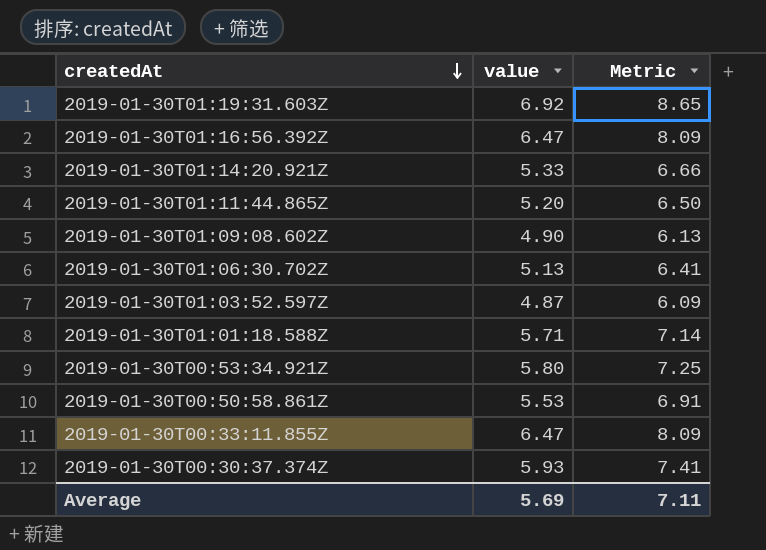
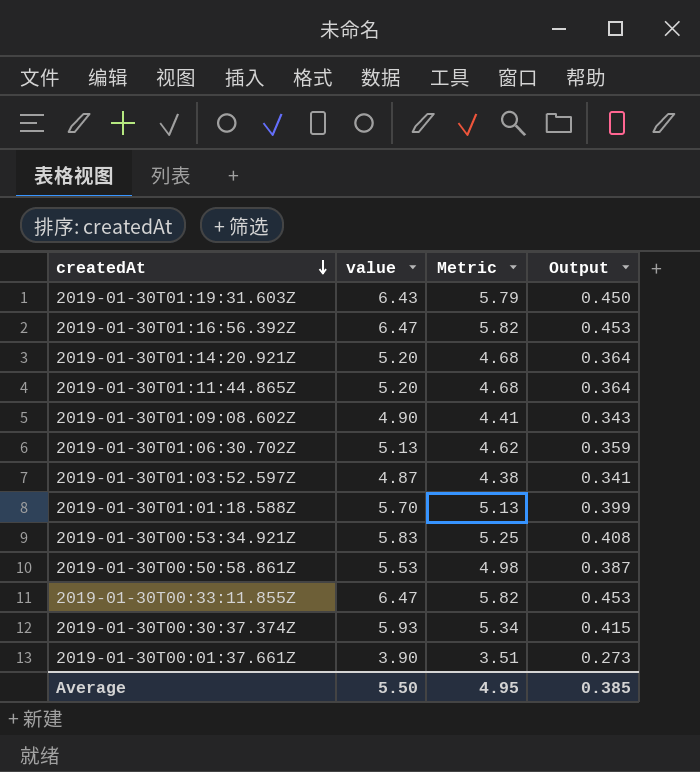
column Metric | formula: [value] * 1.25 -> [value] * 0.9
column Output | formula: none -> [value] * 0.07
2019-01-30T01:19:31.603Z | value: 6.92 -> 6.43
2019-01-30T01:14:20.921Z | value: 5.33 -> 5.20
2019-01-30T01:01:18.588Z | value: 5.71 -> 5.70
2019-01-30T00:53:34.921Z | value: 5.80 -> 5.83
row 2019-01-30T00:01:37.661Z: none -> 3.90 | 3.51 | 0.273
Average | value: 5.69 -> 5.50
Average | Metric: 7.11 -> 4.95

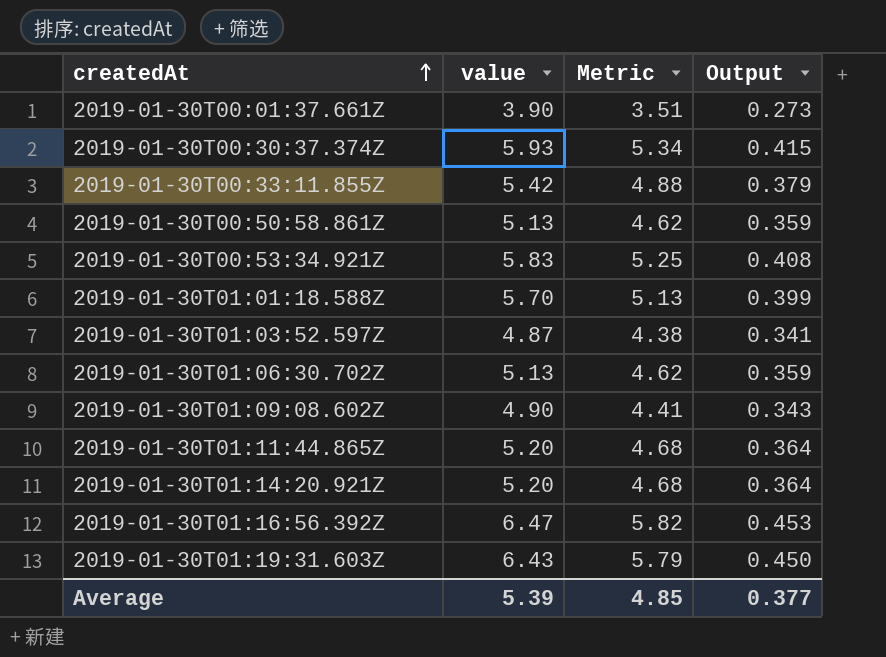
row order: createdAt descending -> createdAt ascending
2019-01-30T00:33:11.855Z | value: 6.47 -> 5.42
2019-01-30T00:33:11.855Z | Metric: 5.82 -> 4.88
2019-01-30T00:33:11.855Z | Output: 0.453 -> 0.379
2019-01-30T00:50:58.861Z | value: 5.53 -> 5.13
2019-01-30T00:50:58.861Z | Metric: 4.98 -> 4.62
2019-01-30T00:50:58.861Z | Output: 0.387 -> 0.359
Average | value: 5.50 -> 5.39
Average | Metric: 4.95 -> 4.85
Average | Output: 0.385 -> 0.377

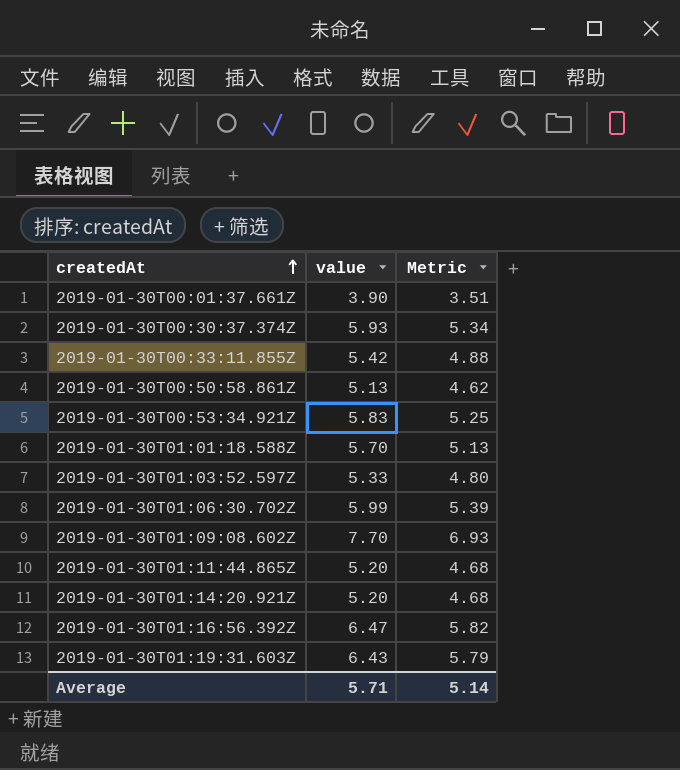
column Output | formula: [value] * 0.07 -> none
2019-01-30T01:03:52.597Z | value: 4.87 -> 5.33
2019-01-30T01:03:52.597Z | Metric: 4.38 -> 4.80
2019-01-30T01:06:30.702Z | value: 5.13 -> 5.99
2019-01-30T01:06:30.702Z | Metric: 4.62 -> 5.39
2019-01-30T01:09:08.602Z | value: 4.90 -> 7.70
2019-01-30T01:09:08.602Z | Metric: 4.41 -> 6.93
Average | value: 5.39 -> 5.71
Average | Metric: 4.85 -> 5.14

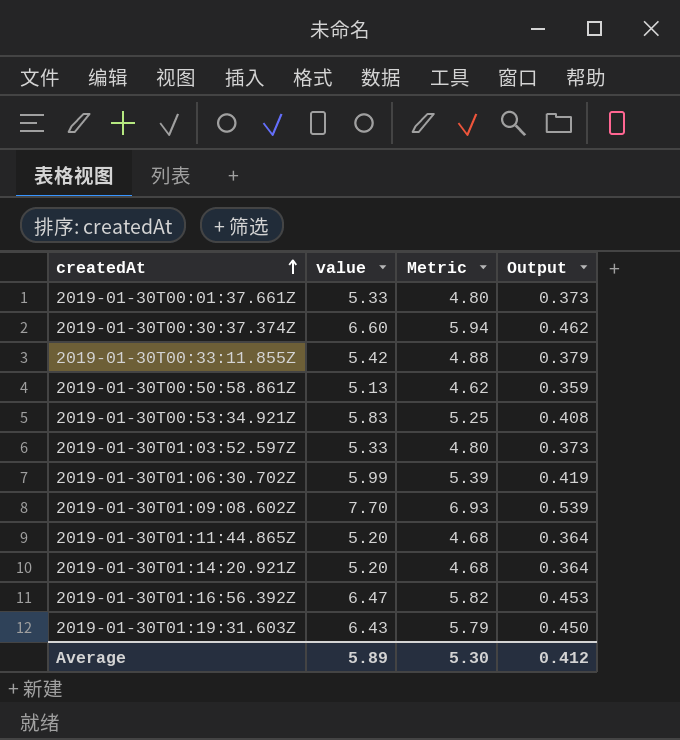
column Output | formula: none -> [value] * 0.07
row 2019-01-30T01:01:18.588Z: 5.70 | 5.13 -> none
2019-01-30T00:01:37.661Z | value: 3.90 -> 5.33
2019-01-30T00:01:37.661Z | Metric: 3.51 -> 4.80
2019-01-30T00:30:37.374Z | value: 5.93 -> 6.60
2019-01-30T00:30:37.374Z | Metric: 5.34 -> 5.94
Average | value: 5.71 -> 5.89
Average | Metric: 5.14 -> 5.30

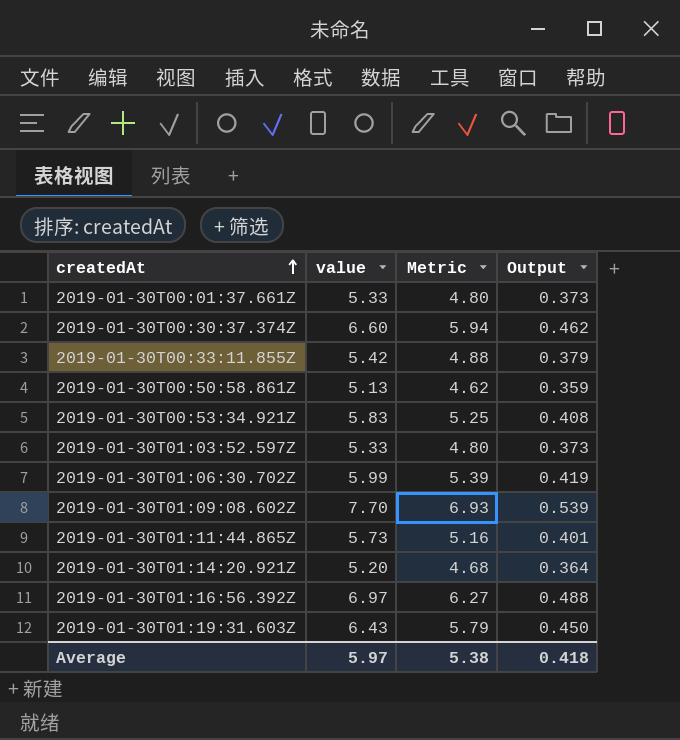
2019-01-30T01:11:44.865Z | value: 5.20 -> 5.73
2019-01-30T01:11:44.865Z | Metric: 4.68 -> 5.16
2019-01-30T01:11:44.865Z | Output: 0.364 -> 0.401
2019-01-30T01:16:56.392Z | value: 6.47 -> 6.97
2019-01-30T01:16:56.392Z | Metric: 5.82 -> 6.27
2019-01-30T01:16:56.392Z | Output: 0.453 -> 0.488
Average | value: 5.89 -> 5.97
Average | Metric: 5.30 -> 5.38
Average | Output: 0.412 -> 0.418

